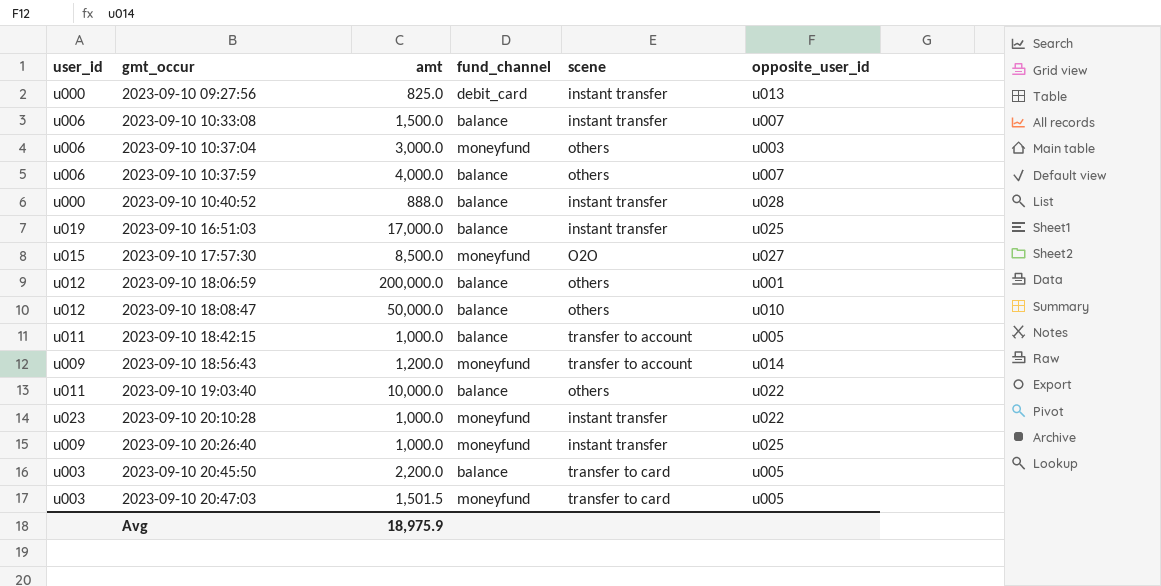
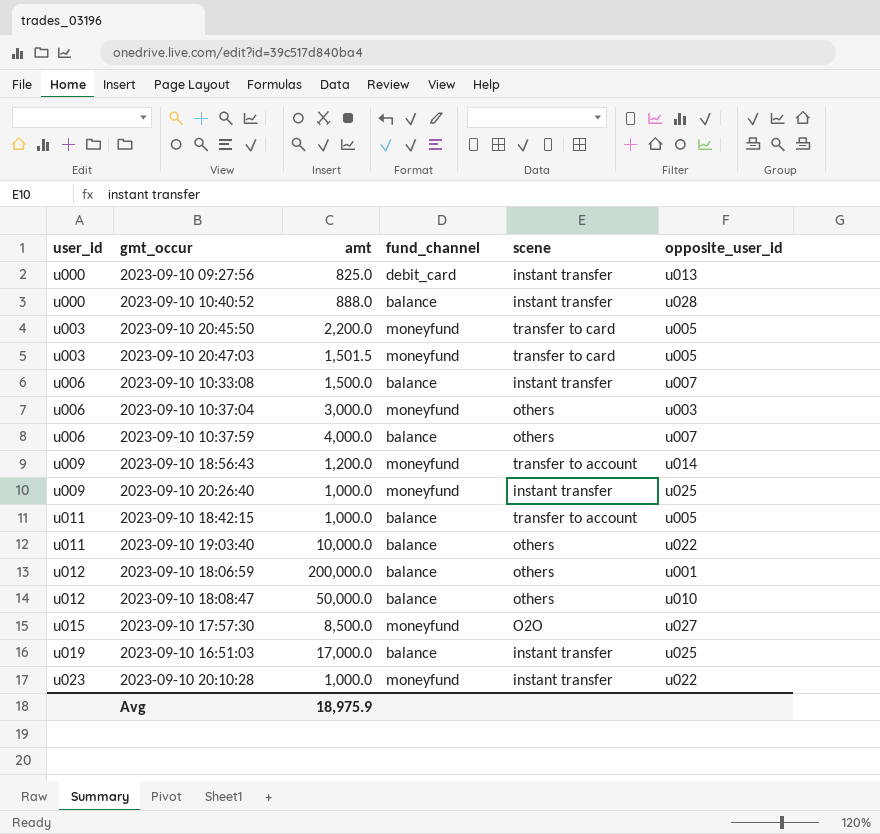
row order: gmt_occur ascending -> user_id ascending
2023-09-10 20:45:50 | fund_channel: balance -> moneyfund

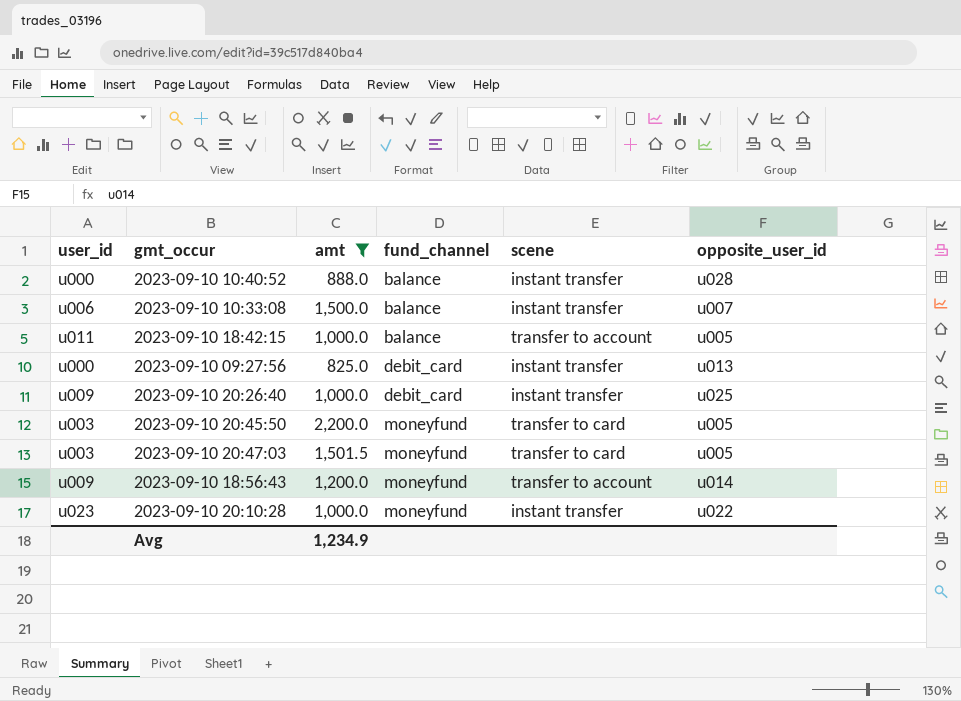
filter: none -> amt <= 2,200.0
row order: user_id ascending -> fund_channel ascending
2023-09-10 20:26:40 | fund_channel: moneyfund -> debit_card
Avg | amt: 18,975.9 -> 1,234.9

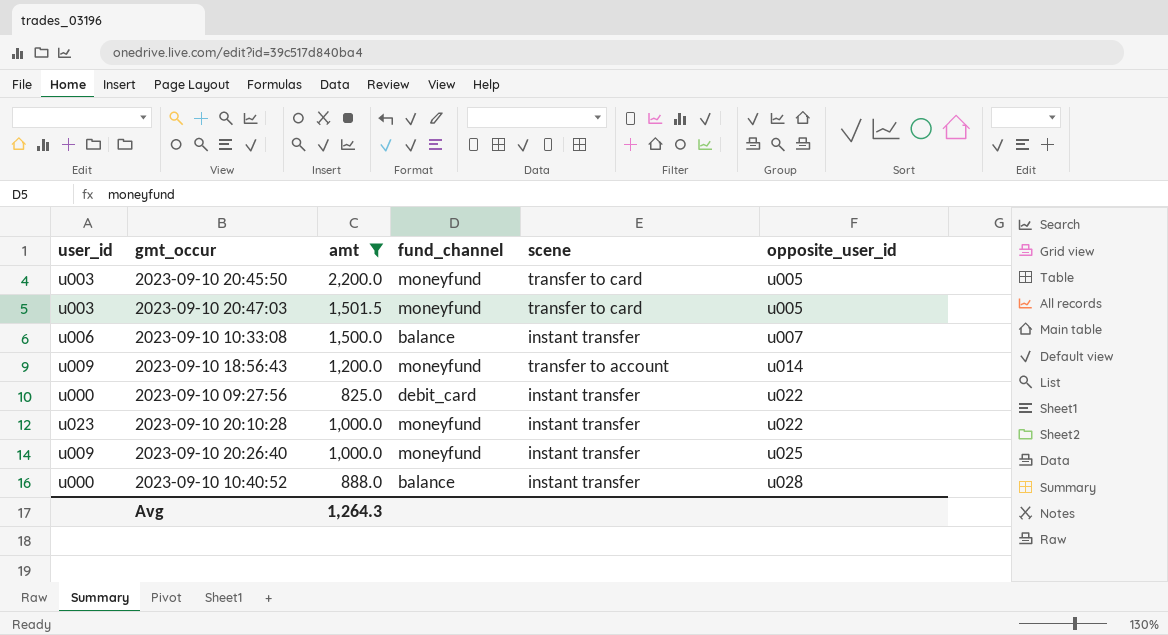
row order: fund_channel ascending -> opposite_user_id ascending
row 2023-09-10 18:42:15: u011 | 1,000.0 | balance | transfer to account | u005 -> none
2023-09-10 09:27:56 | opposite_user_id: u013 -> u022
2023-09-10 20:26:40 | fund_channel: debit_card -> moneyfund
Avg | amt: 1,234.9 -> 1,264.3

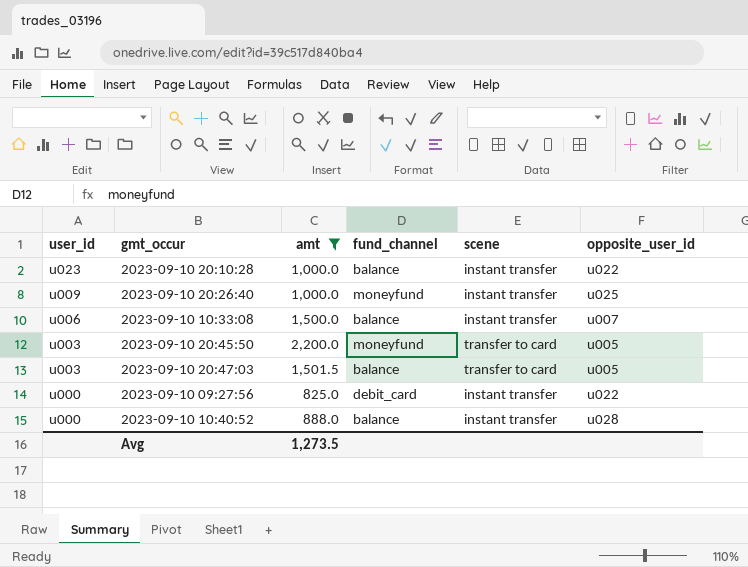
row order: opposite_user_id ascending -> user_id descending
row 2023-09-10 18:56:43: u009 | 1,200.0 | moneyfund | transfer to account | u014 -> none
2023-09-10 20:10:28 | fund_channel: moneyfund -> balance
2023-09-10 20:47:03 | fund_channel: moneyfund -> balance
Avg | amt: 1,264.3 -> 1,273.5

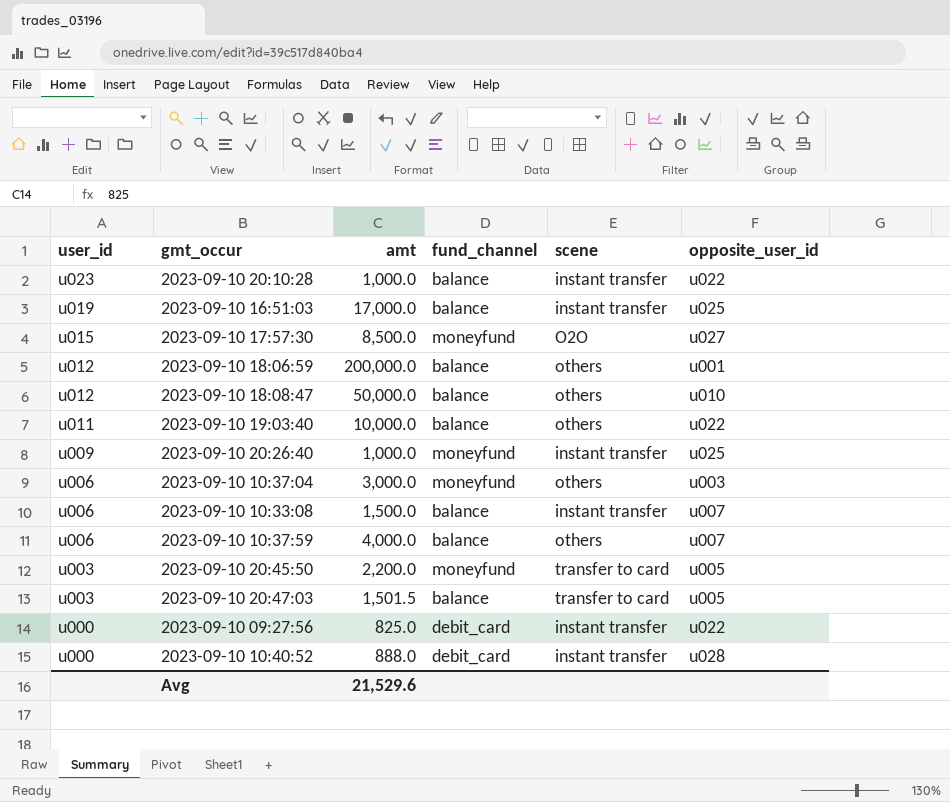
filter: amt <= 2,200.0 -> none
2023-09-10 10:40:52 | fund_channel: balance -> debit_card
Avg | amt: 1,273.5 -> 21,529.6

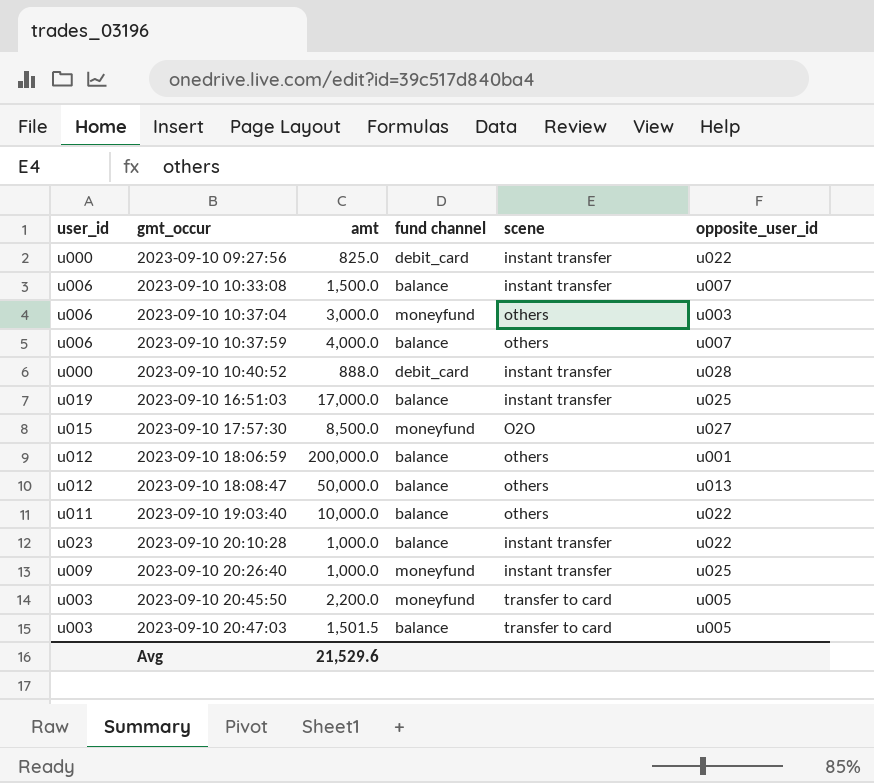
row order: user_id descending -> gmt_occur ascending
column name: fund_channel -> fund channel
2023-09-10 18:08:47 | opposite_user_id: u010 -> u013

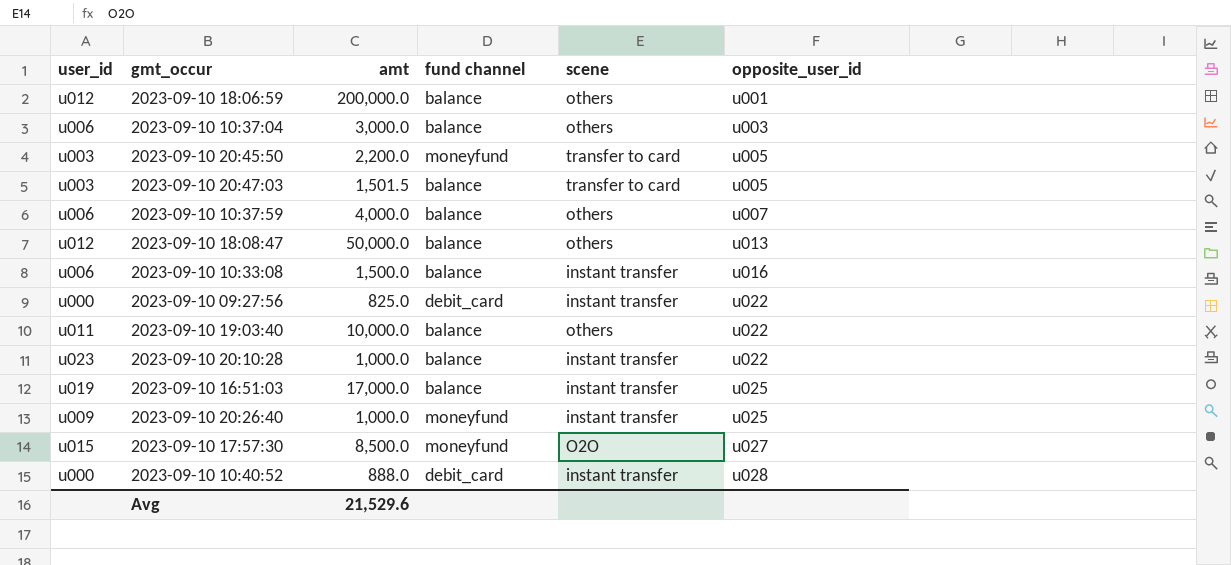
row order: gmt_occur ascending -> opposite_user_id ascending
2023-09-10 10:37:04 | fund channel: moneyfund -> balance
2023-09-10 10:33:08 | opposite_user_id: u007 -> u016

